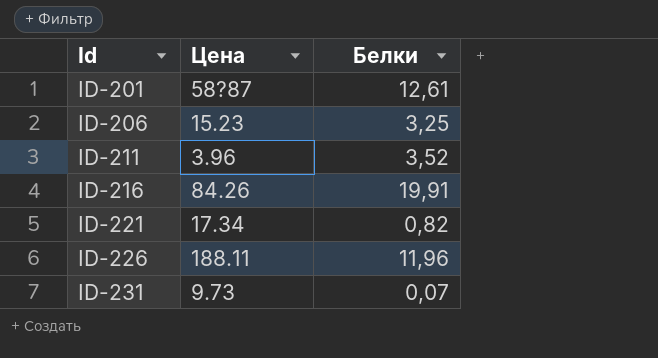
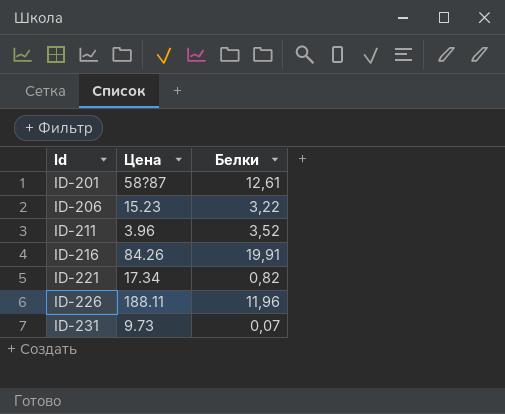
ID-206 | Белки: 3,25 -> 3,22

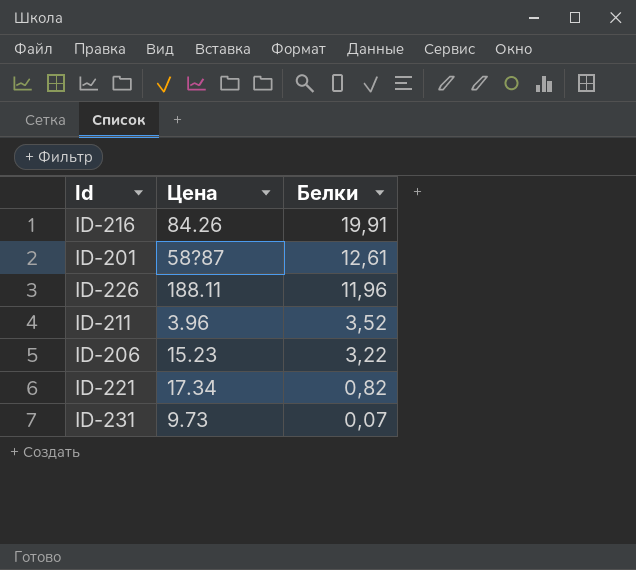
row order: Id ascending -> Белки descending

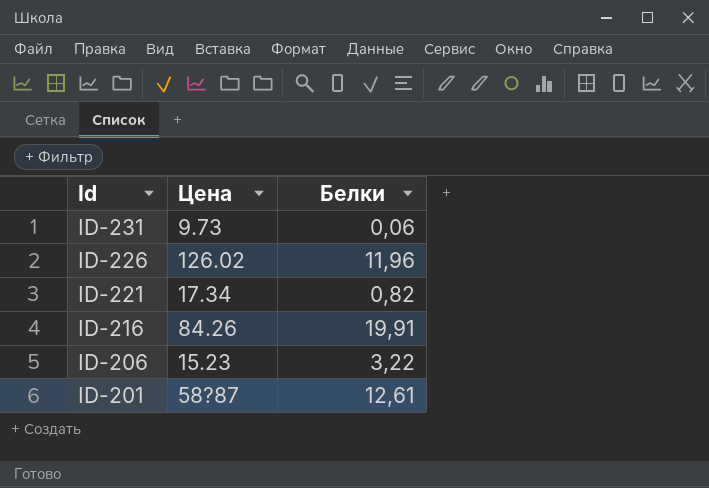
row order: Белки descending -> Id descending
row ID-211: 3.96 | 3,52 -> none
ID-231 | Белки: 0,07 -> 0,06
ID-226 | Цена: 188.11 -> 126.02

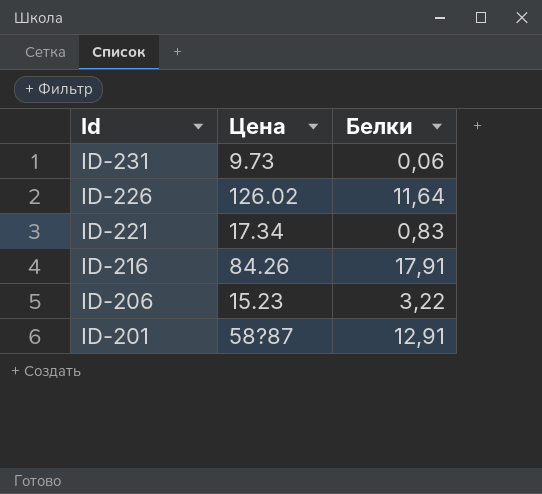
ID-226 | Белки: 11,96 -> 11,64
ID-221 | Белки: 0,82 -> 0,83
ID-216 | Белки: 19,91 -> 17,91
ID-201 | Белки: 12,61 -> 12,91

